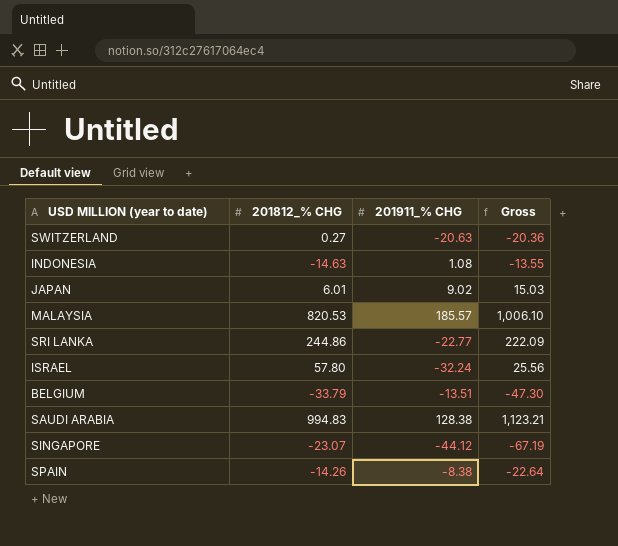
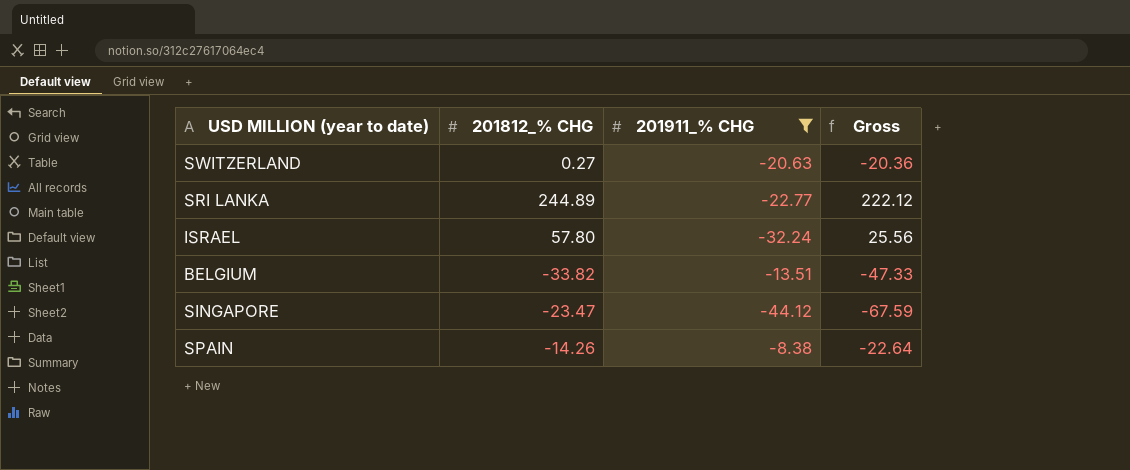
filter: none -> 201911_% CHG <= -8.38
SRI LANKA | 201812_% CHG: 244.86 -> 244.89
SRI LANKA | Gross: 222.09 -> 222.12
BELGIUM | 201812_% CHG: -33.79 -> -33.82
BELGIUM | Gross: -47.30 -> -47.33
SINGAPORE | 201812_% CHG: -23.07 -> -23.47
SINGAPORE | Gross: -67.19 -> -67.59

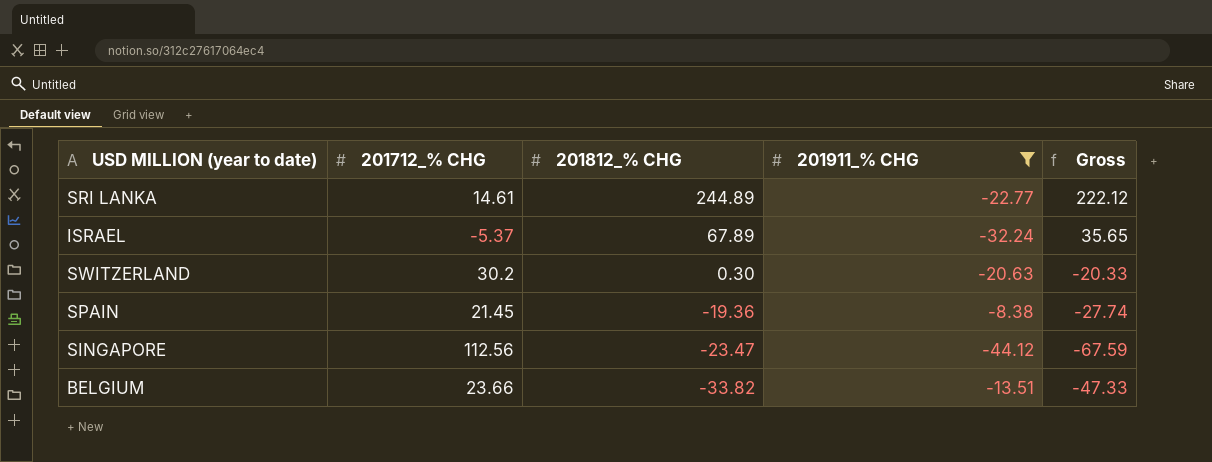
row order: none -> 201812_% CHG descending
column 201712_% CHG | position: none -> 2
ISRAEL | 201812_% CHG: 57.80 -> 67.89
ISRAEL | Gross: 25.56 -> 35.65
SWITZERLAND | 201812_% CHG: 0.27 -> 0.30
SWITZERLAND | Gross: -20.36 -> -20.33
SPAIN | 201812_% CHG: -14.26 -> -19.36
SPAIN | Gross: -22.64 -> -27.74

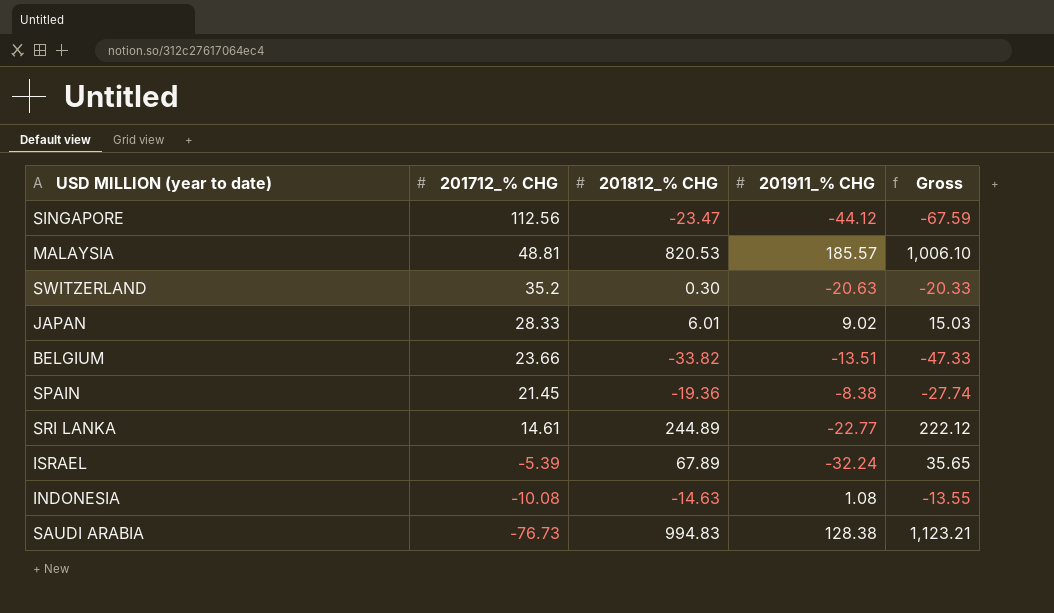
filter: 201911_% CHG <= -8.38 -> none
row order: 201812_% CHG descending -> 201712_% CHG descending
SWITZERLAND | 201712_% CHG: 30.2 -> 35.2
ISRAEL | 201712_% CHG: -5.37 -> -5.39

